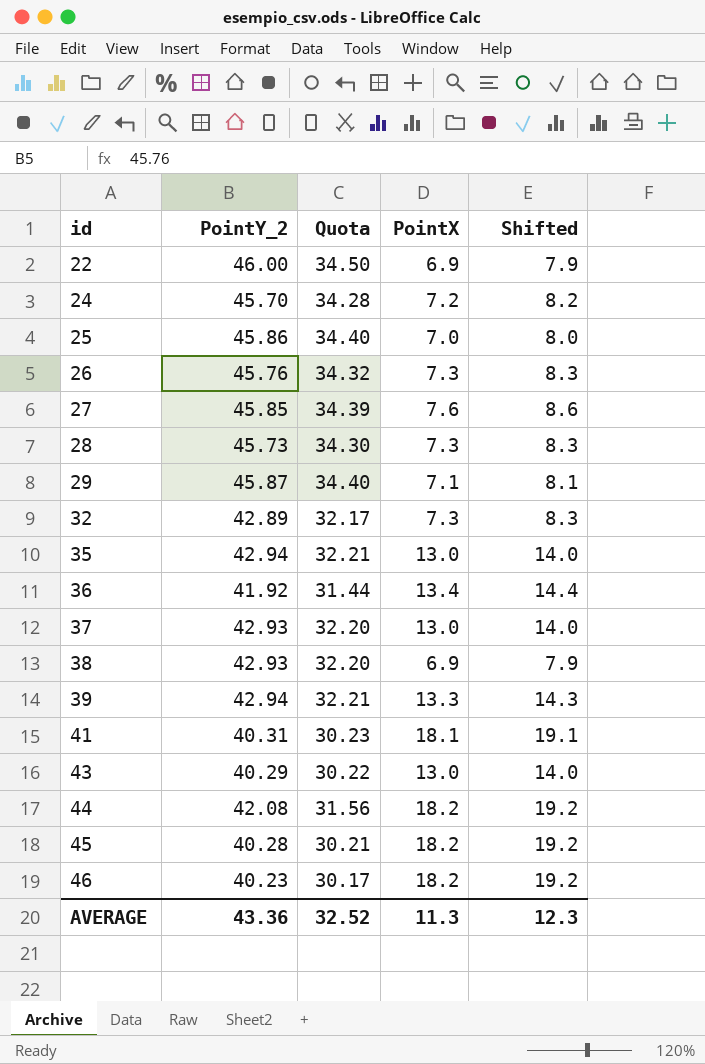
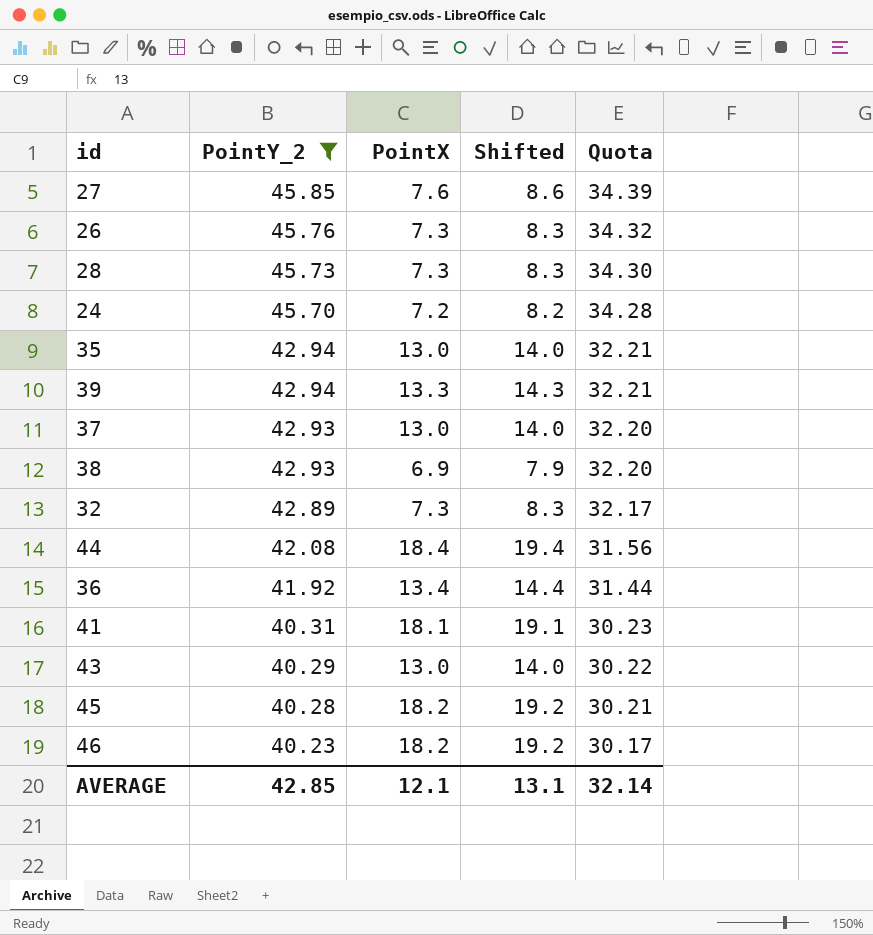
filter: none -> PointY_2 <= 45.85
row order: id ascending -> PointY_2 descending
column Quota | position: 3 -> 5
44 | PointX: 18.2 -> 18.4
44 | Shifted: 19.2 -> 19.4
AVERAGE | PointY_2: 43.36 -> 42.85
AVERAGE | PointX: 11.3 -> 12.1
AVERAGE | Shifted: 12.3 -> 13.1
AVERAGE | Quota: 32.52 -> 32.14

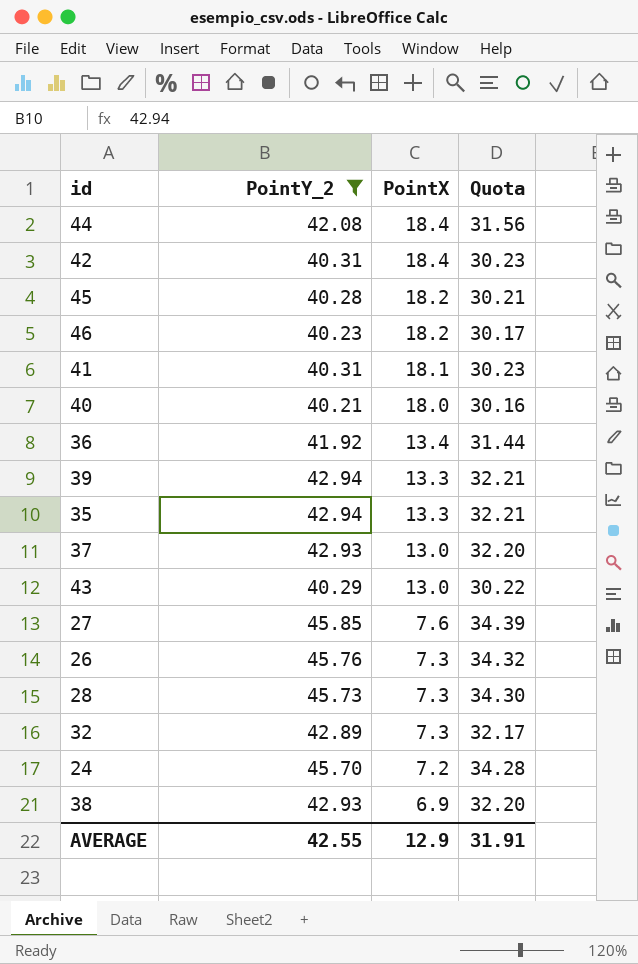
row order: PointY_2 descending -> PointX descending
column Shifted | formula: [PointX] + 1 -> none
row 42: none -> 40.31 | 18.4 | 30.23
row 40: none -> 40.21 | 18.0 | 30.16
35 | PointX: 13.0 -> 13.3
AVERAGE | PointY_2: 42.85 -> 42.55
AVERAGE | PointX: 12.1 -> 12.9
AVERAGE | Quota: 32.14 -> 31.91

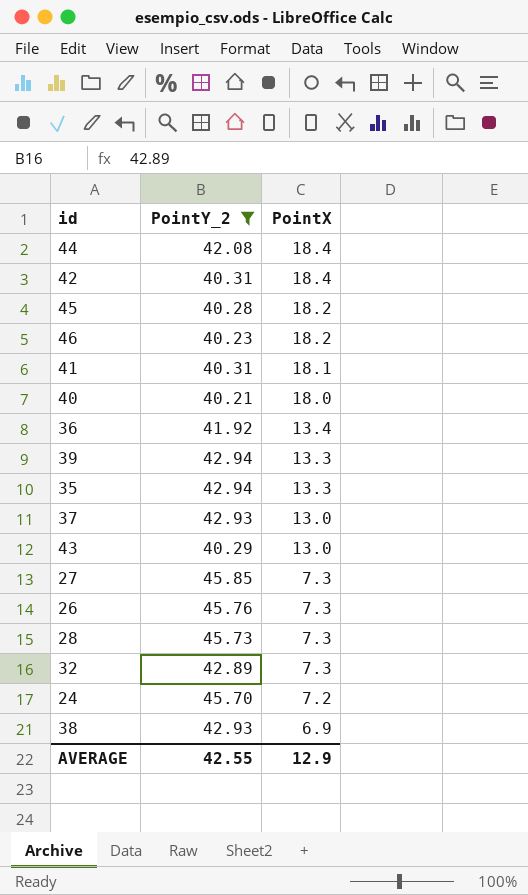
column Quota | formula: [PointY_2] * 0.75 -> none
27 | PointX: 7.6 -> 7.3

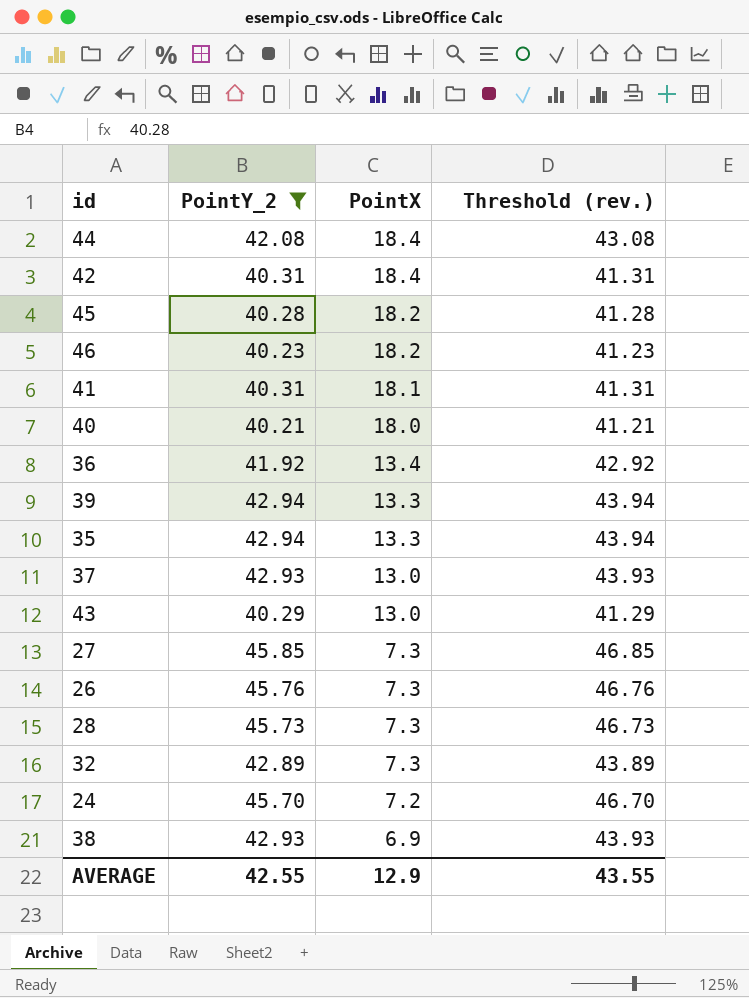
column Threshold (rev.) | formula: none -> [PointY_2] + 1

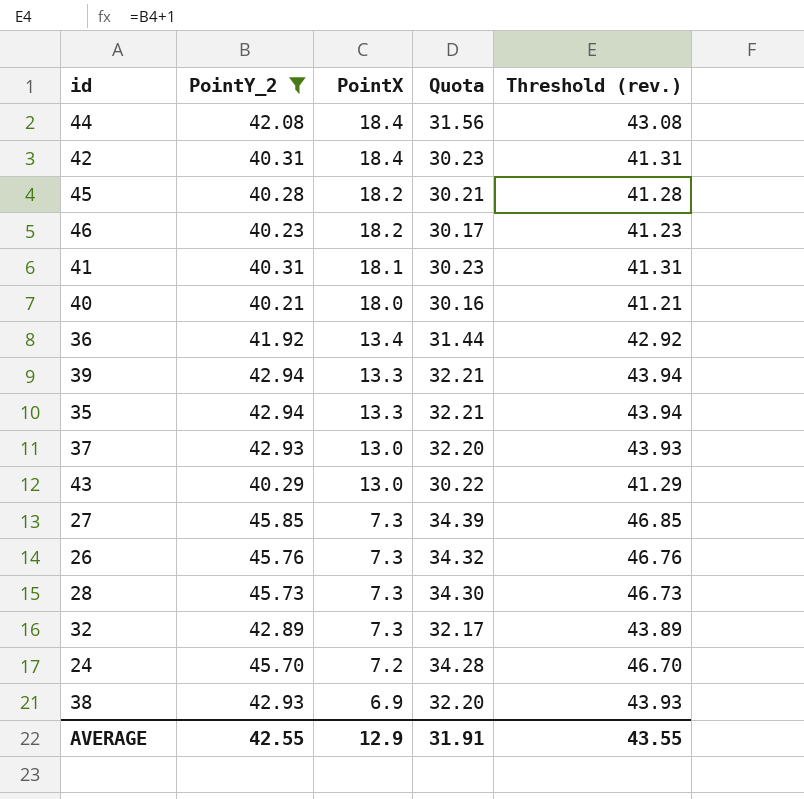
column Quota | formula: none -> [PointY_2] * 0.75

